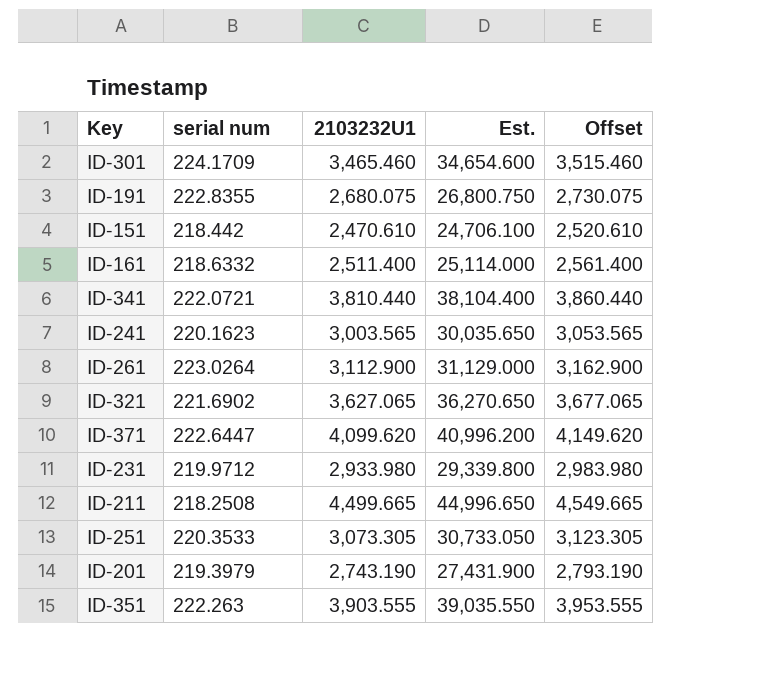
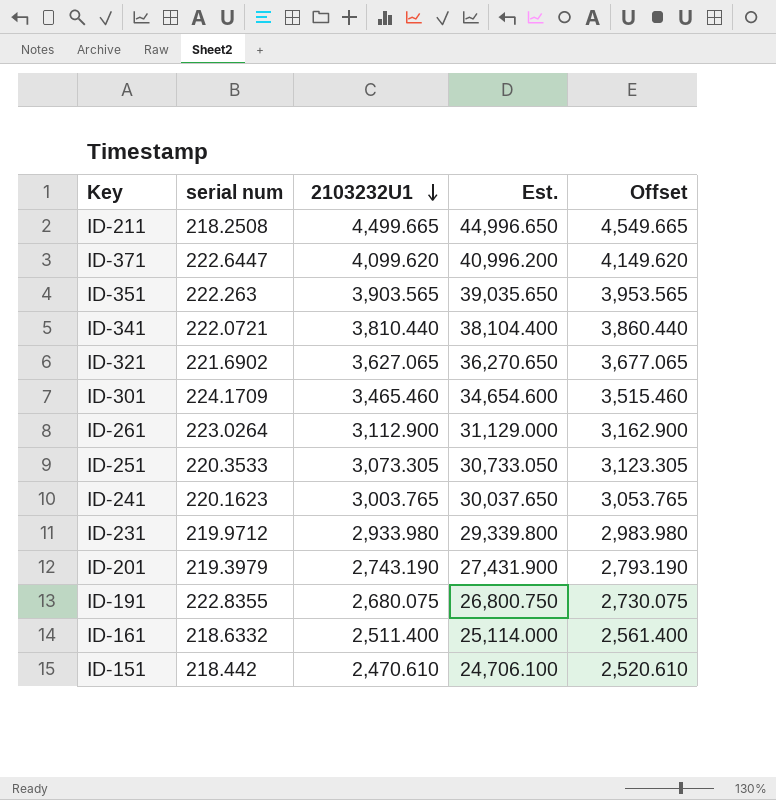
row order: none -> 2103232U1 descending
ID-351 | 2103232U1: 3,903.555 -> 3,903.565
ID-351 | Est.: 39,035.550 -> 39,035.650
ID-351 | Offset: 3,953.555 -> 3,953.565
ID-241 | 2103232U1: 3,003.565 -> 3,003.765
ID-241 | Est.: 30,035.650 -> 30,037.650
ID-241 | Offset: 3,053.565 -> 3,053.765

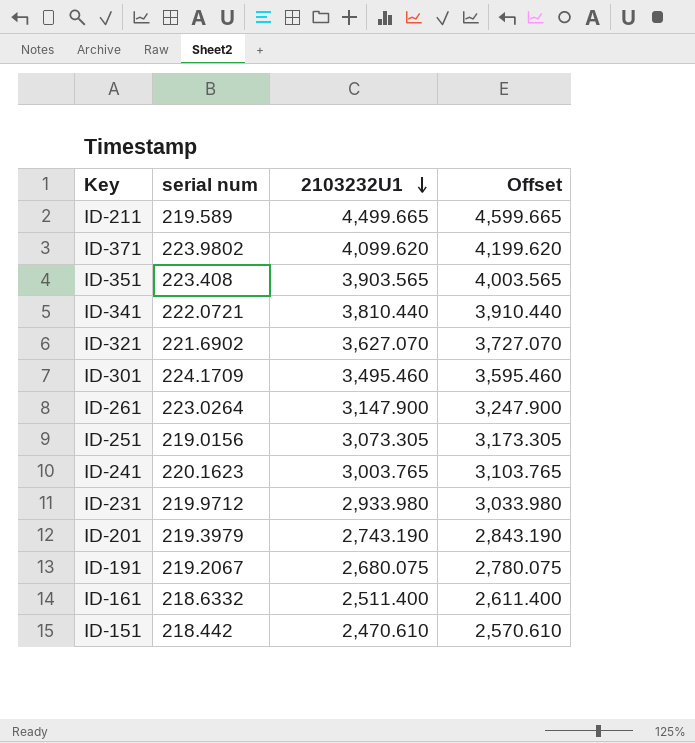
column Est. | formula: [2103232U1] * 10 -> none
column Offset | formula: [2103232U1] + 50 -> [2103232U1] + 100
ID-211 | serial num: 218.2508 -> 219.589
ID-371 | serial num: 222.6447 -> 223.9802
ID-351 | serial num: 222.263 -> 223.408
ID-321 | 2103232U1: 3,627.065 -> 3,627.070
ID-301 | 2103232U1: 3,465.460 -> 3,495.460
ID-261 | 2103232U1: 3,112.900 -> 3,147.900
ID-251 | serial num: 220.3533 -> 219.0156
ID-191 | serial num: 222.8355 -> 219.2067

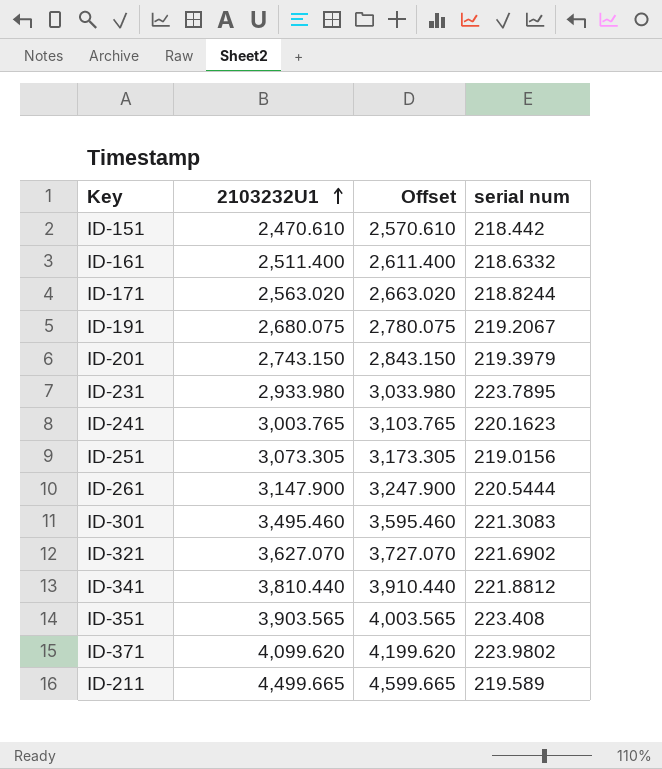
row order: 2103232U1 descending -> 2103232U1 ascending
column serial num | position: 2 -> 4
row ID-171: none -> 2,563.020 | 2,663.020 | 218.8244
ID-201 | 2103232U1: 2,743.190 -> 2,743.150
ID-201 | Offset: 2,843.190 -> 2,843.150
ID-231 | serial num: 219.9712 -> 223.7895
ID-261 | serial num: 223.0264 -> 220.5444
ID-301 | serial num: 224.1709 -> 221.3083
ID-341 | serial num: 222.0721 -> 221.8812

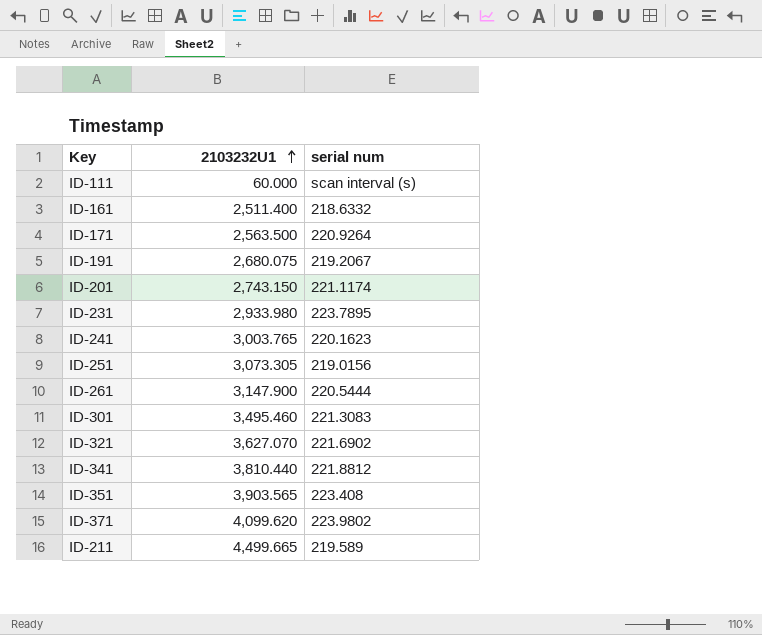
column Offset | formula: [2103232U1] + 100 -> none
row ID-151: 2,470.610 | 2,570.610 | 218.442 -> none
row ID-111: none -> 60.000 | scan interval (s)
ID-171 | 2103232U1: 2,563.020 -> 2,563.500
ID-171 | serial num: 218.8244 -> 220.9264
ID-201 | serial num: 219.3979 -> 221.1174

